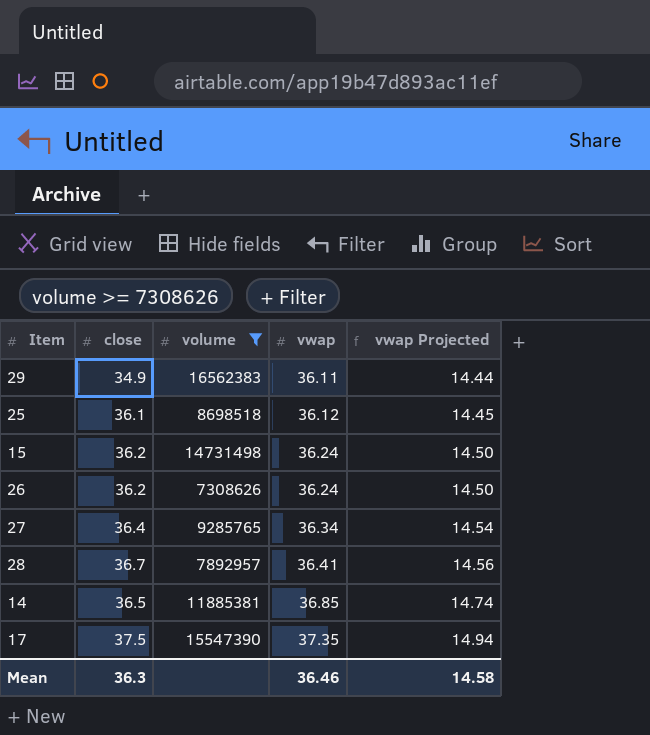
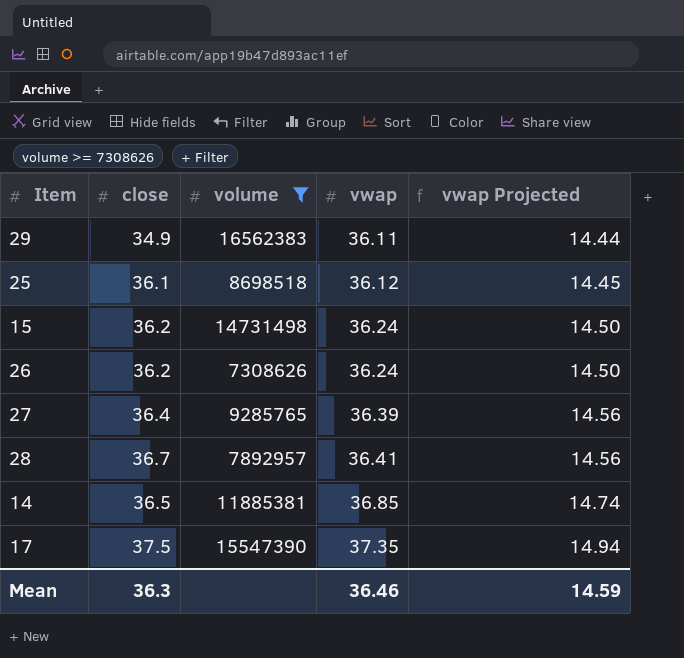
27 | vwap: 36.34 -> 36.39
27 | vwap Projected: 14.54 -> 14.56
Mean | vwap Projected: 14.58 -> 14.59

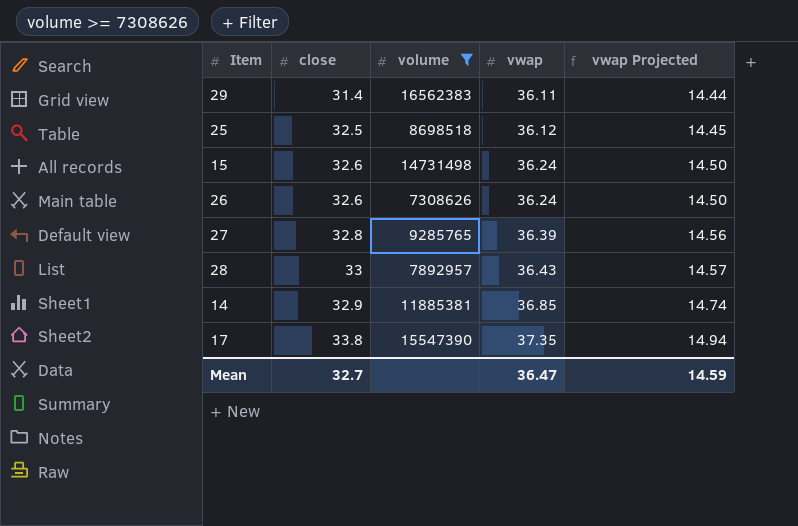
29 | close: 34.9 -> 31.4
25 | close: 36.1 -> 32.5
15 | close: 36.2 -> 32.6
26 | close: 36.2 -> 32.6
27 | close: 36.4 -> 32.8
28 | close: 36.7 -> 33
28 | vwap: 36.41 -> 36.43
28 | vwap Projected: 14.56 -> 14.57
14 | close: 36.5 -> 32.9
17 | close: 37.5 -> 33.8
Mean | close: 36.3 -> 32.7
Mean | vwap: 36.46 -> 36.47

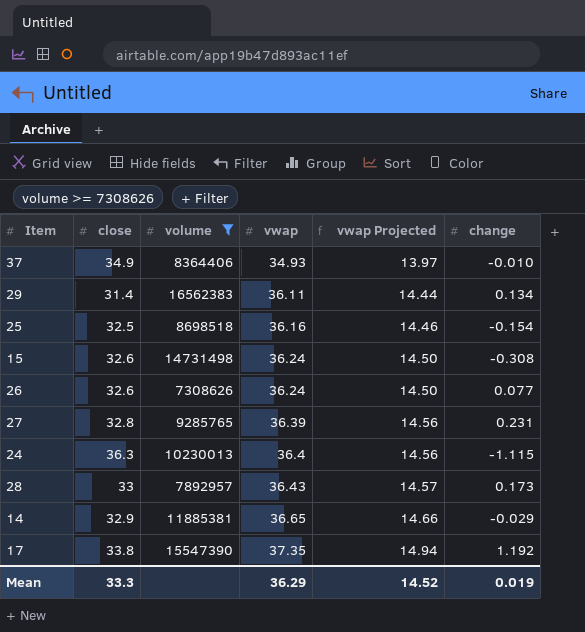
column change | position: none -> 6
row 37: none -> 34.9 | 8364406 | 34.93 | 13.97 | -0.010
25 | vwap: 36.12 -> 36.16
25 | vwap Projected: 14.45 -> 14.46
row 24: none -> 36.3 | 10230013 | 36.4 | 14.56 | -1.115
14 | vwap: 36.85 -> 36.65
14 | vwap Projected: 14.74 -> 14.66
Mean | close: 32.7 -> 33.3
Mean | vwap: 36.47 -> 36.29
Mean | vwap Projected: 14.59 -> 14.52

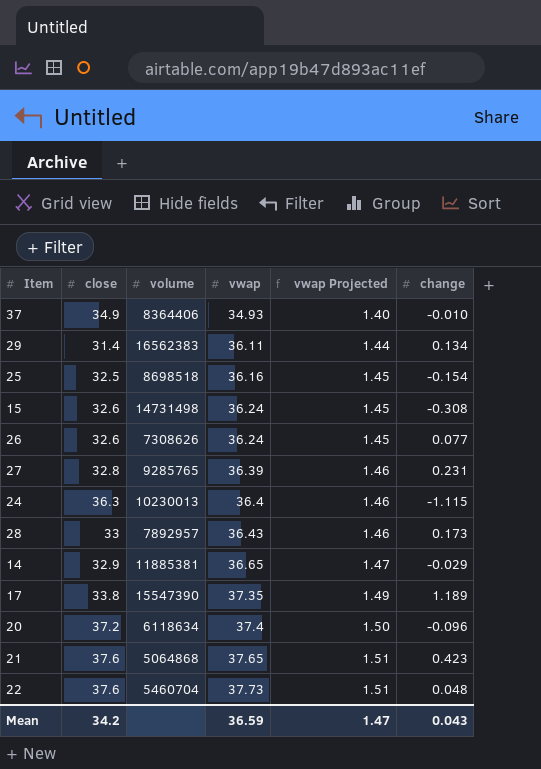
filter: volume >= 7308626 -> none
column vwap Projected | formula: [vwap] * 0.4 -> [vwap] * 0.04
17 | change: 1.192 -> 1.189
Mean | close: 33.3 -> 34.2
Mean | vwap: 36.29 -> 36.59
Mean | vwap Projected: 14.52 -> 1.47
Mean | change: 0.019 -> 0.043

